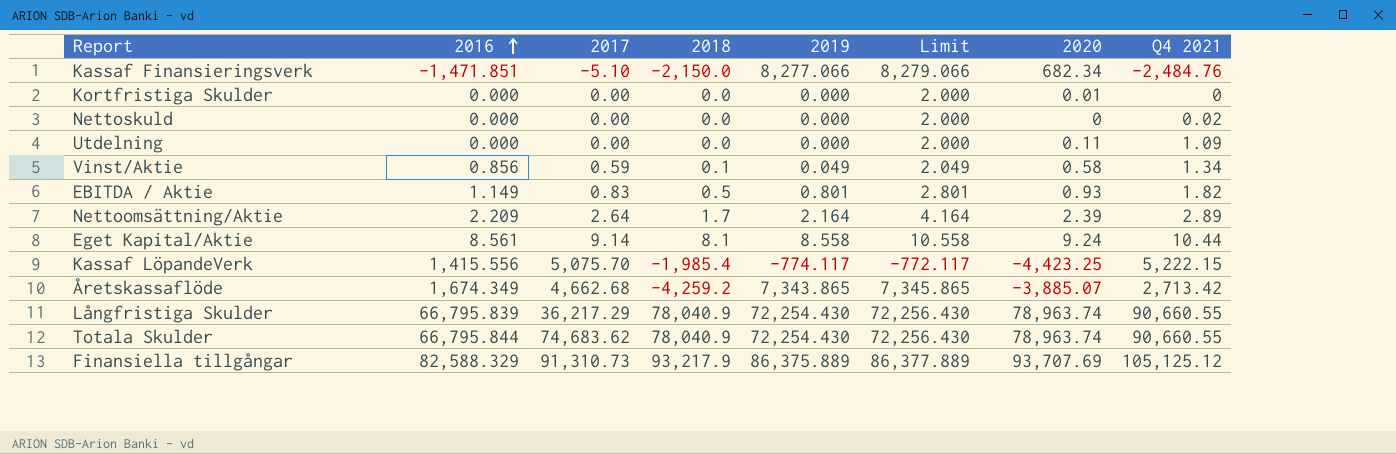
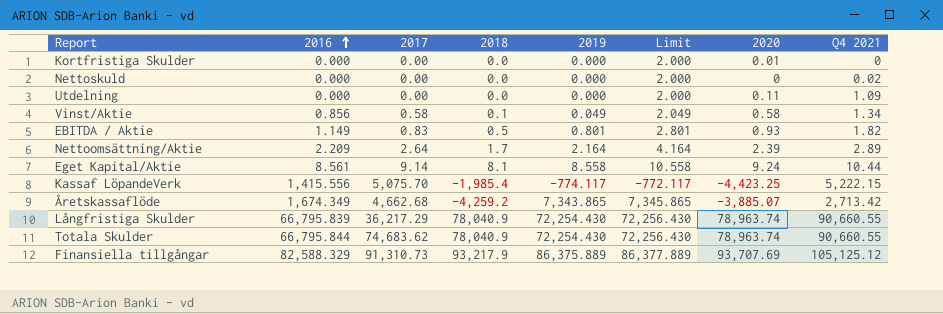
row Kassaf Finansieringsverk: -1,471.851 | -5.10 | -2,150.0 | 8,277.066 | 8,279.066 | 682.34 | -2,484.76 -> none
Vinst/Aktie | 2017: 0.59 -> 0.58

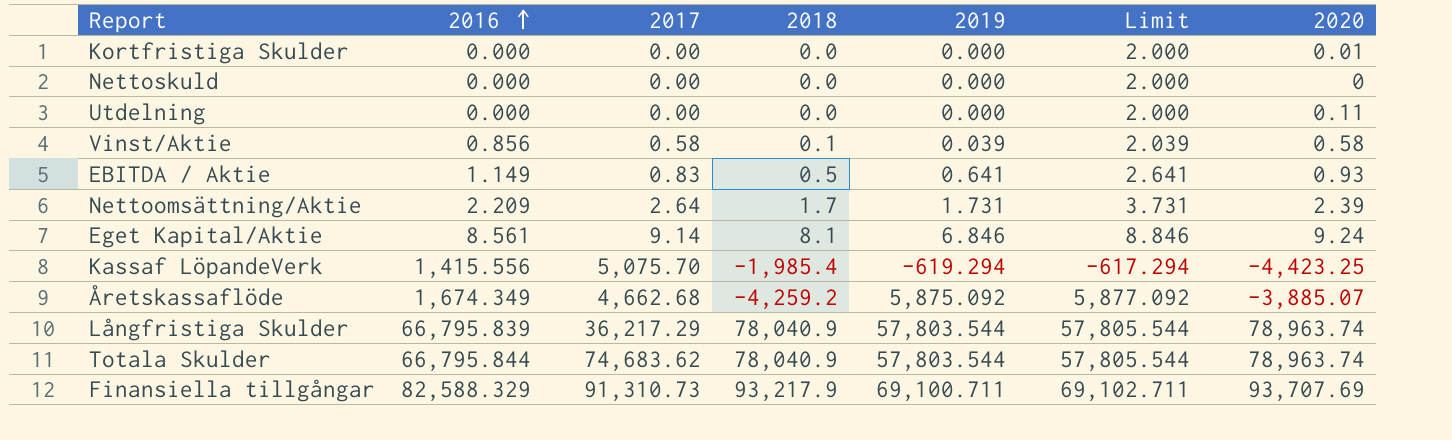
column Q4 2021 | position: 8 -> none
Vinst/Aktie | 2019: 0.049 -> 0.039
Vinst/Aktie | Limit: 2.049 -> 2.039
EBITDA / Aktie | 2019: 0.801 -> 0.641
EBITDA / Aktie | Limit: 2.801 -> 2.641
Nettoomsättning/Aktie | 2019: 2.164 -> 1.731
Nettoomsättning/Aktie | Limit: 4.164 -> 3.731
Eget Kapital/Aktie | 2019: 8.558 -> 6.846
Eget Kapital/Aktie | Limit: 10.558 -> 8.846
Kassaf LöpandeVerk | 2019: -774.117 -> -619.294
Kassaf LöpandeVerk | Limit: -772.117 -> -617.294
Åretskassaflöde | 2019: 7,343.865 -> 5,875.092
Åretskassaflöde | Limit: 7,345.865 -> 5,877.092
Långfristiga Skulder | 2019: 72,254.430 -> 57,803.544
Långfristiga Skulder | Limit: 72,256.430 -> 57,805.544
Totala Skulder | 2019: 72,254.430 -> 57,803.544
Totala Skulder | Limit: 72,256.430 -> 57,805.544
Finansiella tillgångar | 2019: 86,375.889 -> 69,100.711
Finansiella tillgångar | Limit: 86,377.889 -> 69,102.711

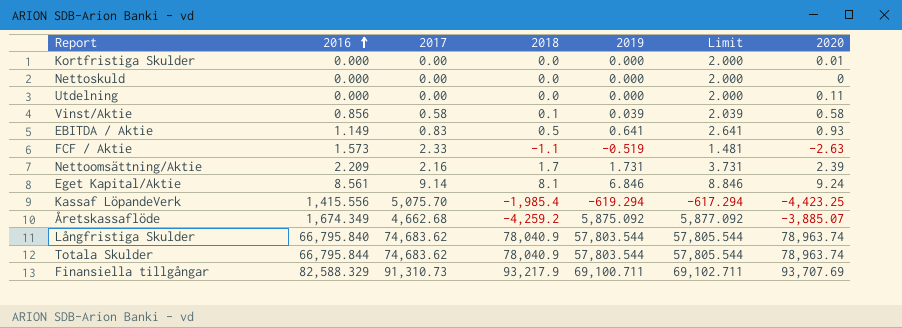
row FCF / Aktie: none -> 1.573 | 2.33 | -1.1 | -0.519 | 1.481 | -2.63
Nettoomsättning/Aktie | 2017: 2.64 -> 2.16
Långfristiga Skulder | 2016: 66,795.839 -> 66,795.840
Långfristiga Skulder | 2017: 36,217.29 -> 74,683.62

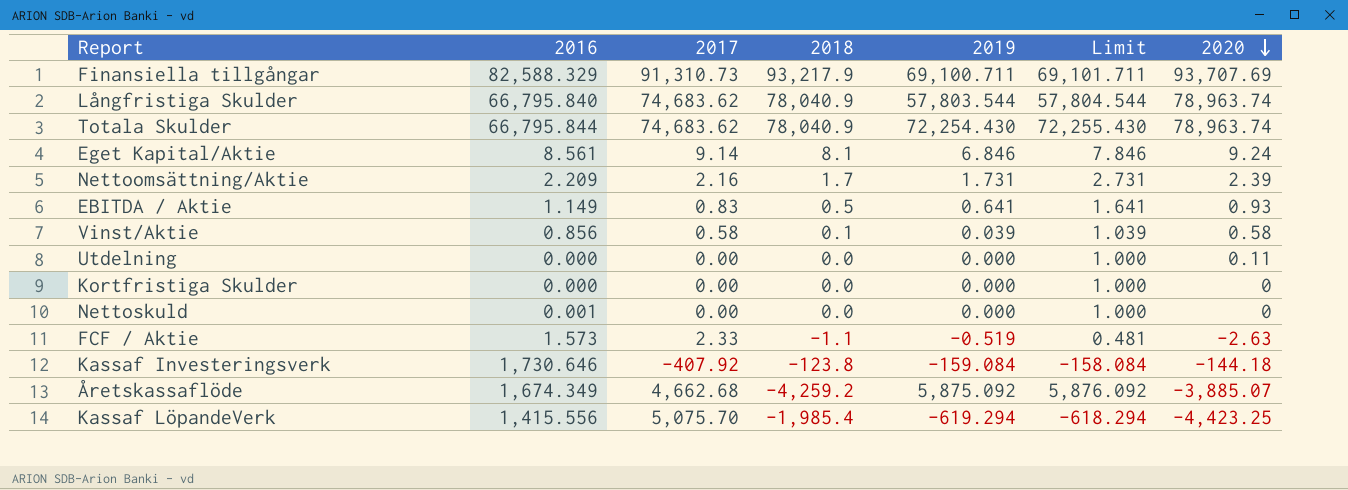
row order: 2016 ascending -> 2020 descending
column Limit | formula: [2019] + 2 -> [2019] + 1
Totala Skulder | 2019: 57,803.544 -> 72,254.430
Kortfristiga Skulder | 2020: 0.01 -> 0
Nettoskuld | 2016: 0.000 -> 0.001
row Kassaf Investeringsverk: none -> 1,730.646 | -407.92 | -123.8 | -159.084 | -158.084 | -144.18

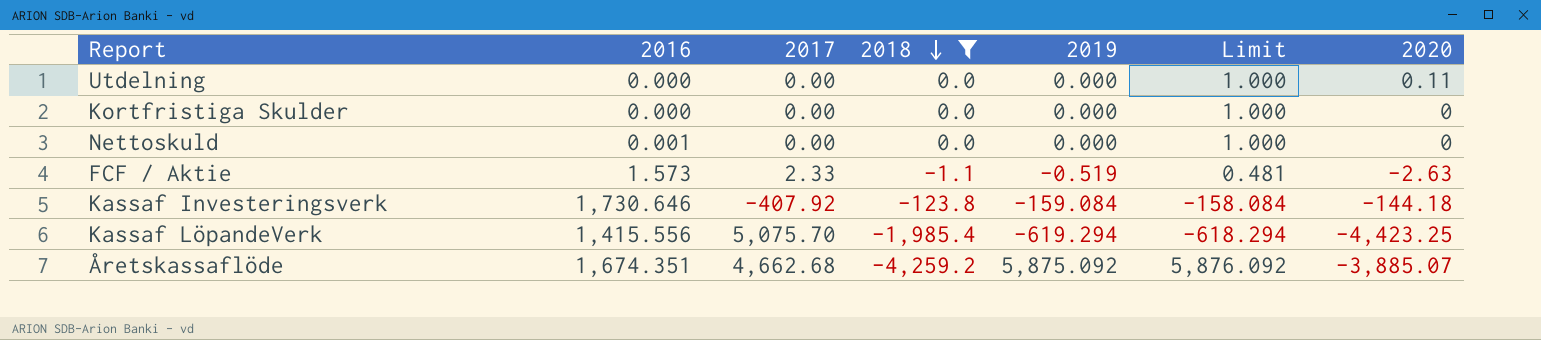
filter: none -> 2018 <= 0.0
row order: 2020 descending -> 2018 descending
Åretskassaflöde | 2016: 1,674.349 -> 1,674.351

